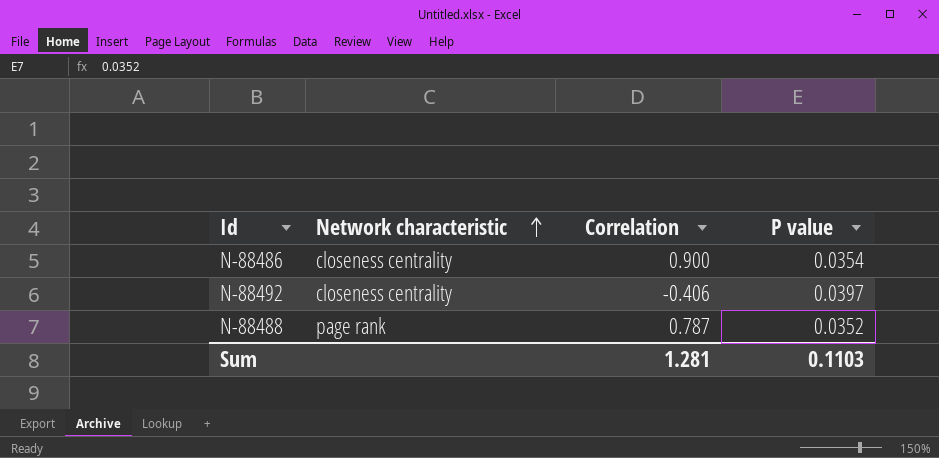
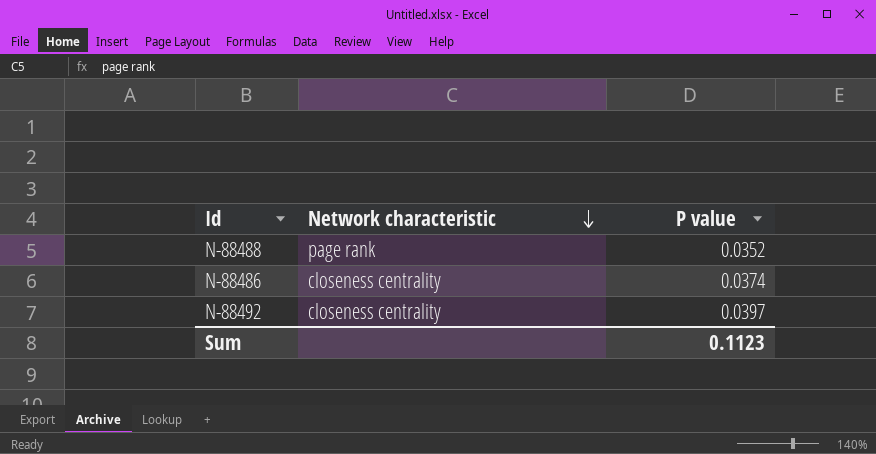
row order: Network characteristic ascending -> Network characteristic descending
column Correlation | position: 3 -> none
N-88486 | P value: 0.0354 -> 0.0374
Sum | P value: 0.1103 -> 0.1123

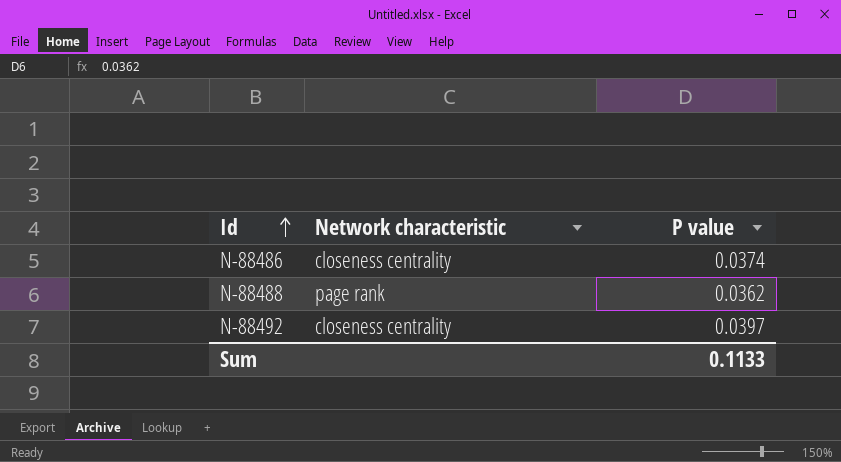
row order: Network characteristic descending -> Id ascending
N-88488 | P value: 0.0352 -> 0.0362
Sum | P value: 0.1123 -> 0.1133

